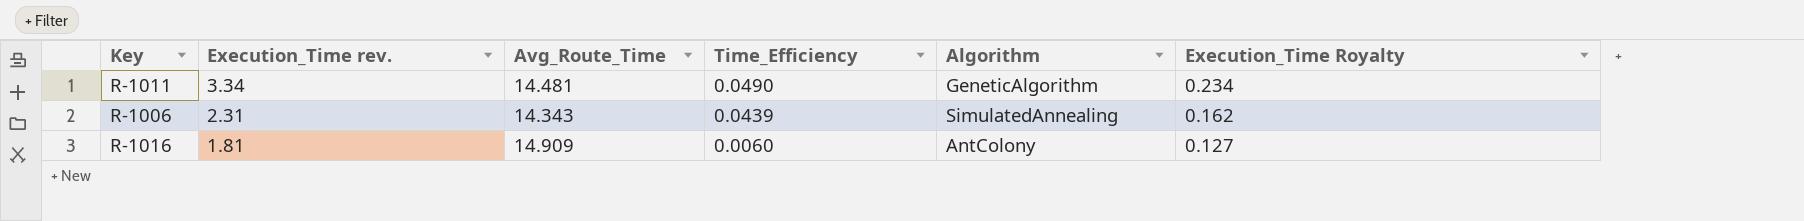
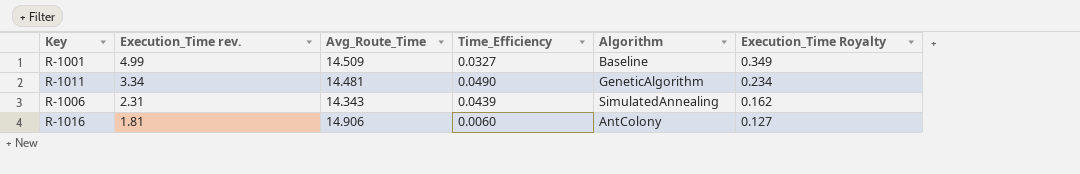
row R-1001: none -> 4.99 | 14.509 | 0.0327 | Baseline | 0.349
R-1016 | Avg_Route_Time: 14.909 -> 14.906

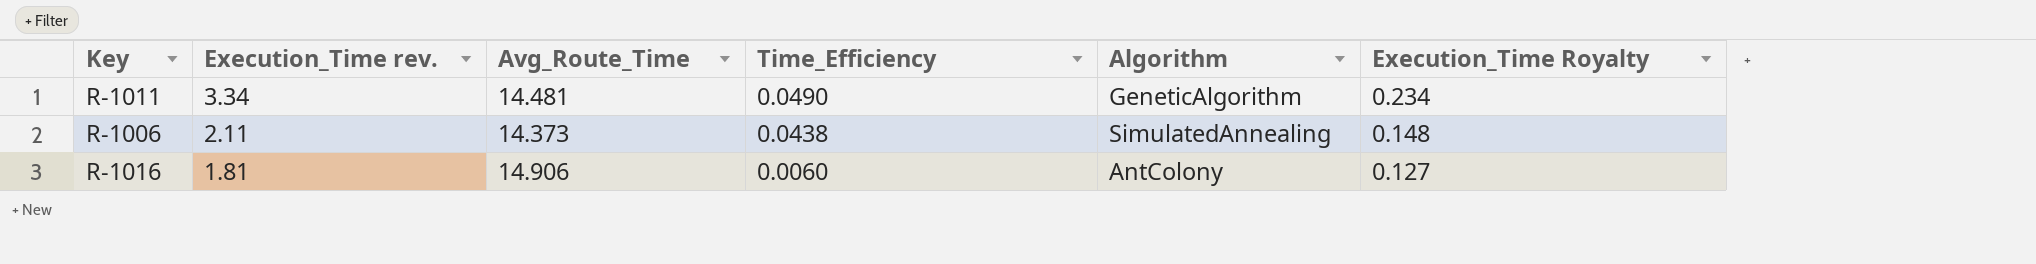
row R-1001: 4.99 | 14.509 | 0.0327 | Baseline | 0.349 -> none
R-1006 | Execution_Time rev.: 2.31 -> 2.11
R-1006 | Avg_Route_Time: 14.343 -> 14.373
R-1006 | Time_Efficiency: 0.0439 -> 0.0438
R-1006 | Execution_Time Royalty: 0.162 -> 0.148

